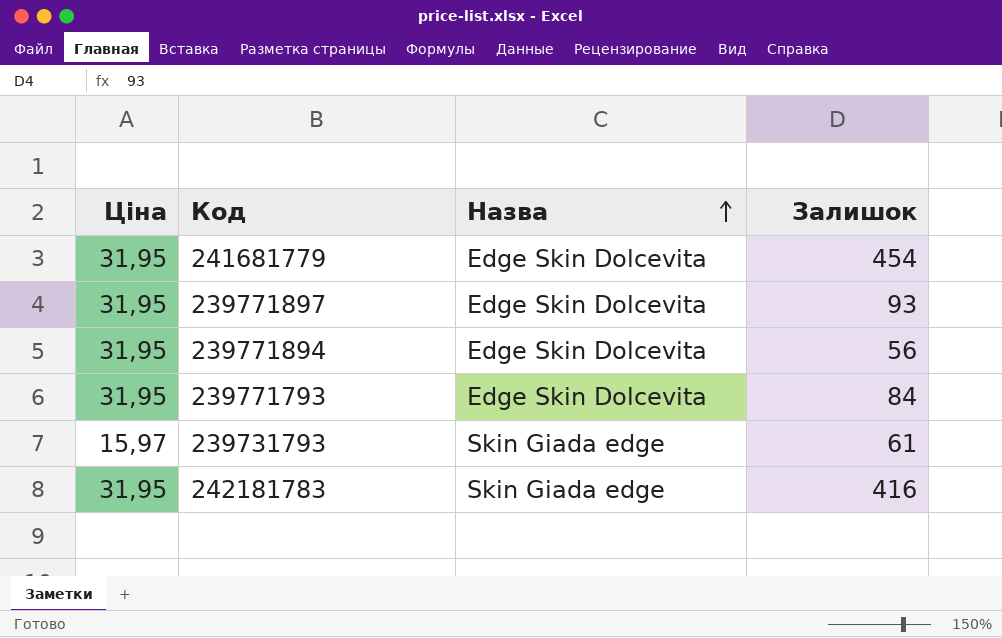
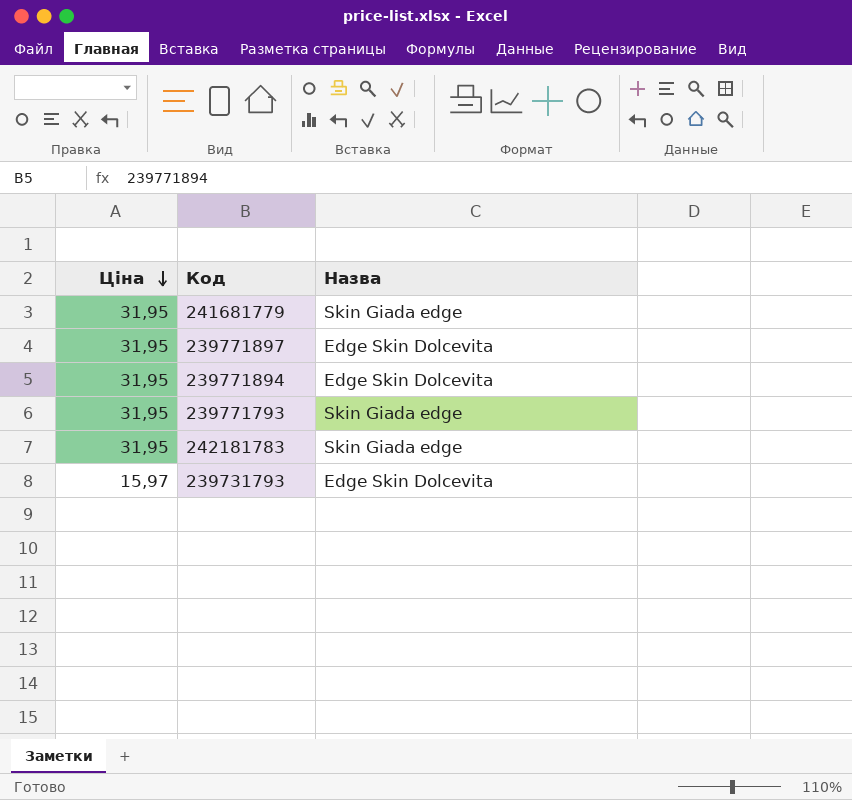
row order: Назва ascending -> Ціна descending
column Залишок | position: 4 -> none
241681779 | Назва: Edge Skin Dolcevita -> Skin Giada edge
239771793 | Назва: Edge Skin Dolcevita -> Skin Giada edge
239731793 | Назва: Skin Giada edge -> Edge Skin Dolcevita

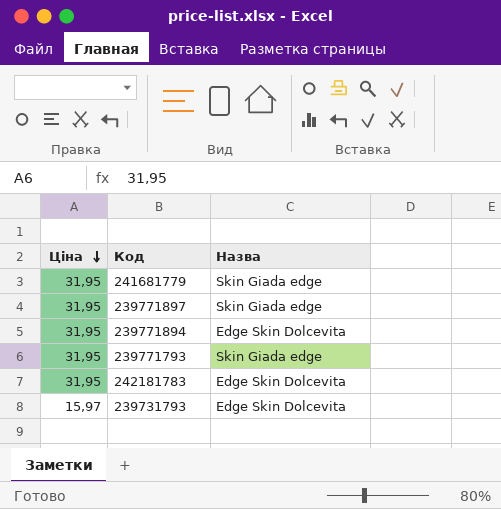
239771897 | Назва: Edge Skin Dolcevita -> Skin Giada edge
242181783 | Назва: Skin Giada edge -> Edge Skin Dolcevita

